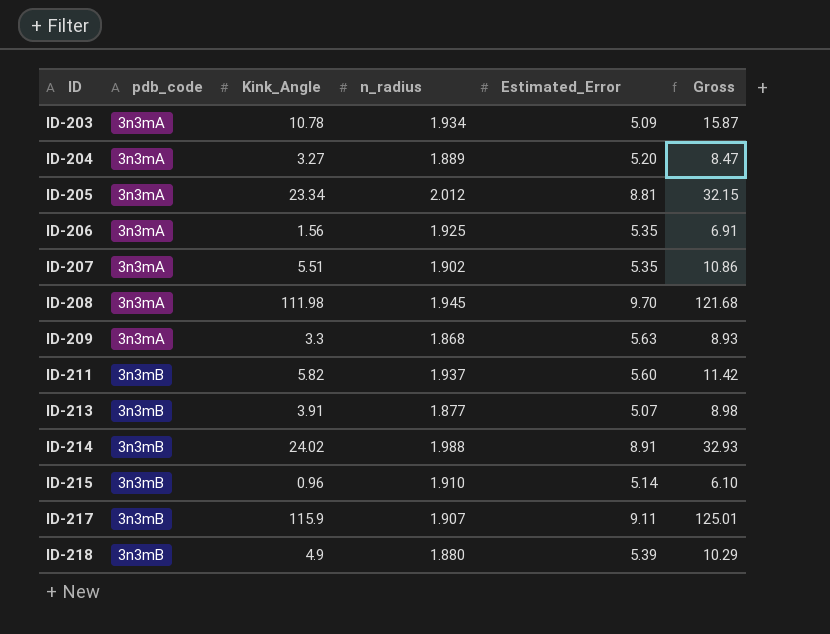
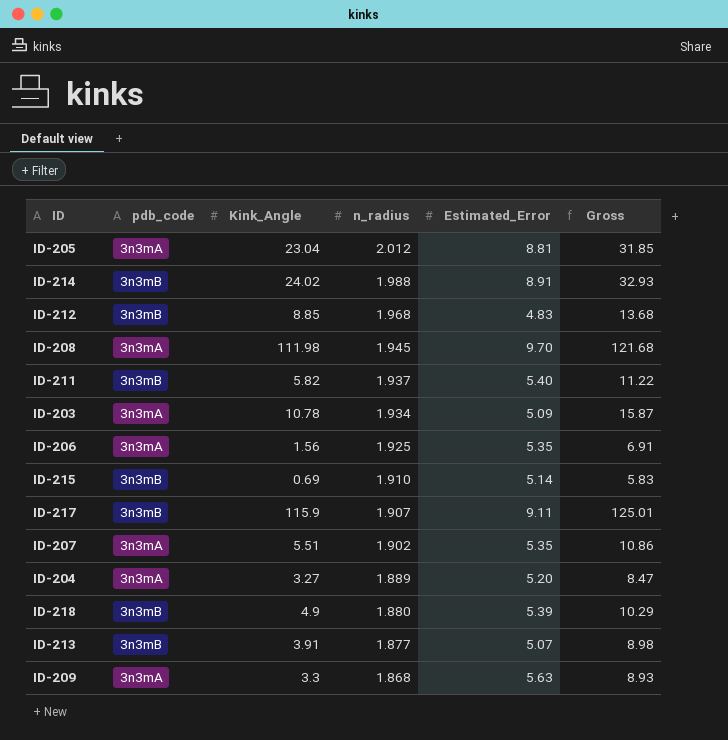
row order: ID ascending -> n_radius descending
ID-205 | Kink_Angle: 23.34 -> 23.04
ID-205 | Gross: 32.15 -> 31.85
row ID-212: none -> 3n3mB | 8.85 | 1.968 | 4.83 | 13.68
ID-211 | Estimated_Error: 5.60 -> 5.40
ID-211 | Gross: 11.42 -> 11.22
ID-215 | Kink_Angle: 0.96 -> 0.69
ID-215 | Gross: 6.10 -> 5.83

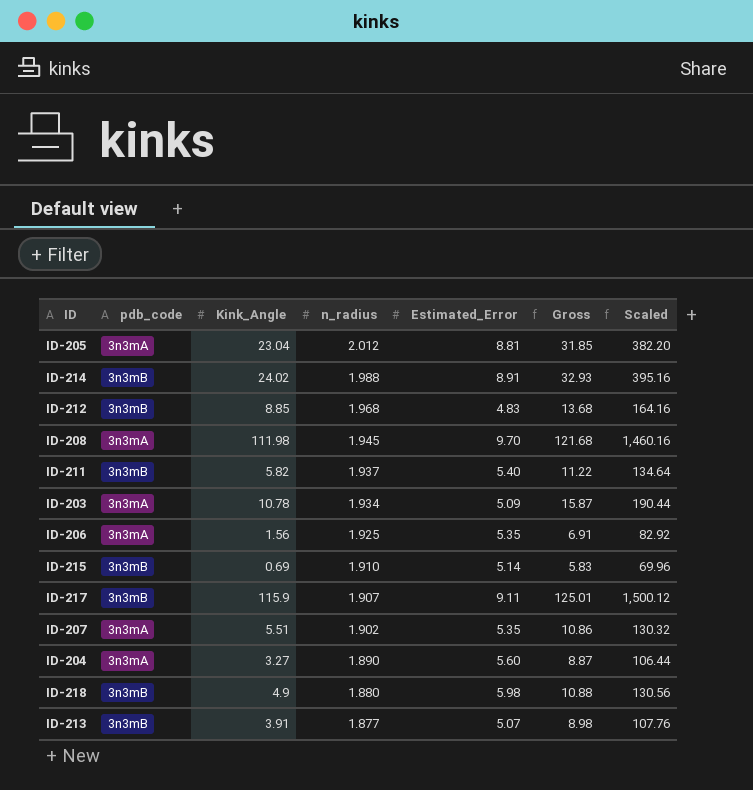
column Scaled | formula: none -> [Gross] * 12
row ID-209: 3n3mA | 3.3 | 1.868 | 5.63 | 8.93 -> none
ID-204 | n_radius: 1.889 -> 1.890
ID-204 | Estimated_Error: 5.20 -> 5.60
ID-204 | Gross: 8.47 -> 8.87
ID-218 | Estimated_Error: 5.39 -> 5.98
ID-218 | Gross: 10.29 -> 10.88

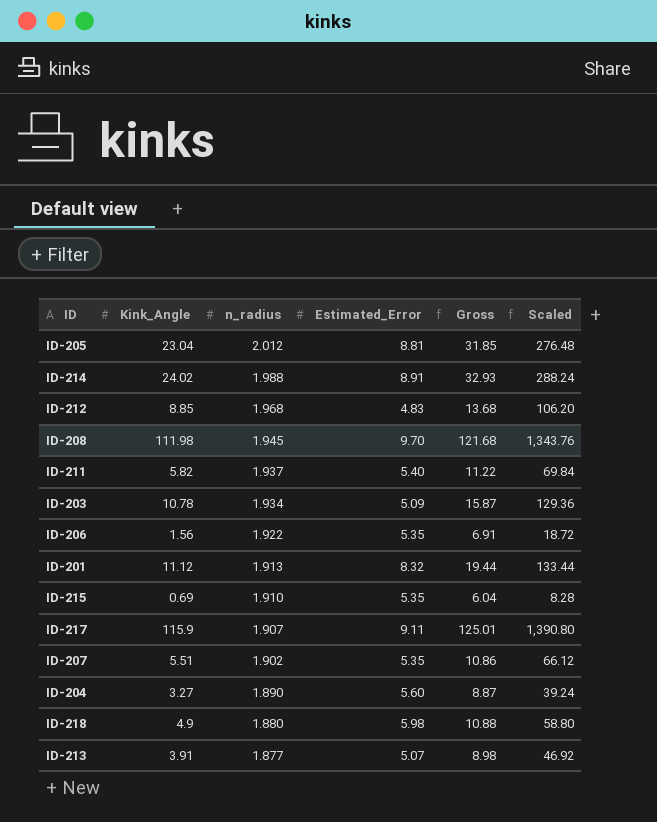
column pdb_code | position: 2 -> none
column Scaled | formula: [Gross] * 12 -> [Kink_Angle] * 12
ID-206 | n_radius: 1.925 -> 1.922
row ID-201: none -> 11.12 | 1.913 | 8.32 | 19.44 | 133.44
ID-215 | Estimated_Error: 5.14 -> 5.35
ID-215 | Gross: 5.83 -> 6.04

